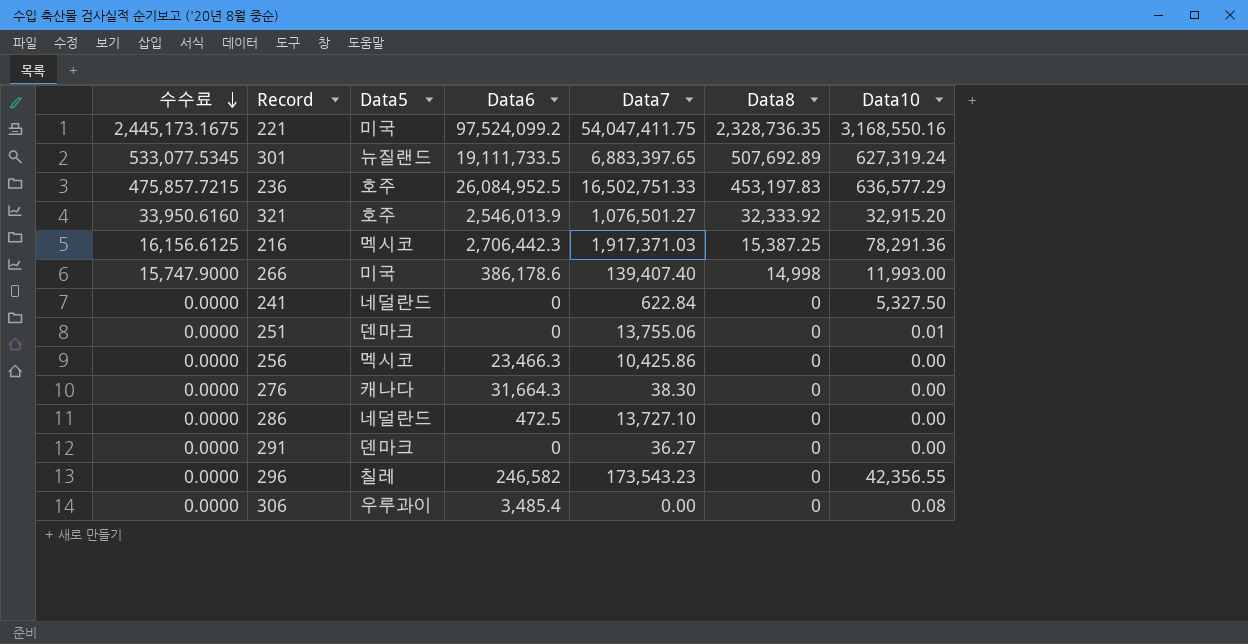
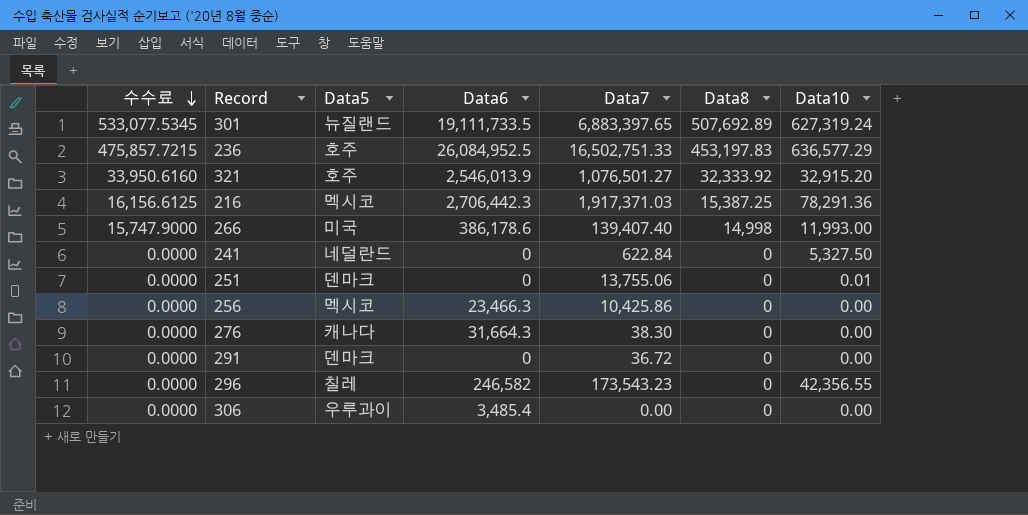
row 221: 2,445,173.1675 | 미국 | 97,524,099.2 | 54,047,411.75 | 2,328,736.35 | 3,168,550.16 -> none
row 286: 0.0000 | 네덜란드 | 472.5 | 13,727.10 | 0 | 0.00 -> none
291 | Data7: 36.27 -> 36.72
306 | Data10: 0.08 -> 0.00

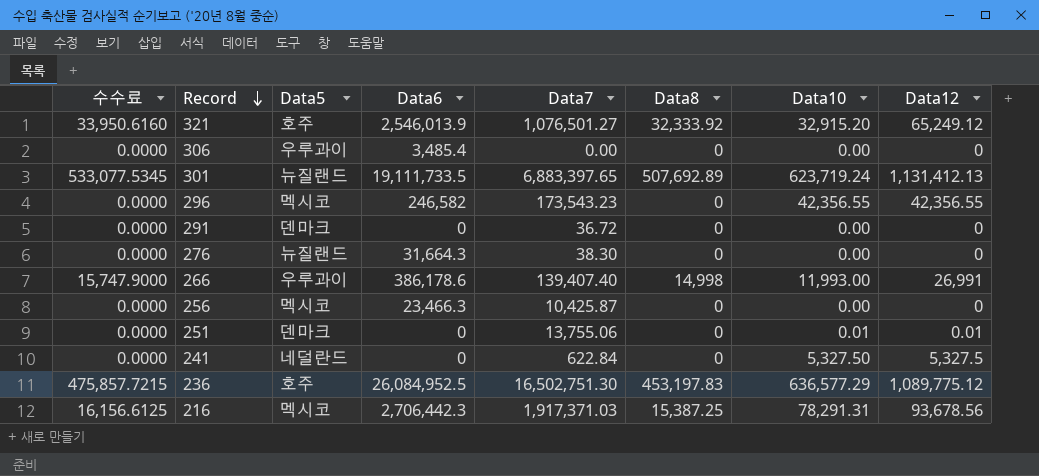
row order: 수수료 descending -> Record descending
column Data12 | formula: none -> [Data8] + [Data10]
301 | Data10: 627,319.24 -> 623,719.24
296 | Data5: 칠레 -> 멕시코
276 | Data5: 캐나다 -> 뉴질랜드
266 | Data5: 미국 -> 우루과이
256 | Data7: 10,425.86 -> 10,425.87
236 | Data7: 16,502,751.33 -> 16,502,751.30
216 | Data10: 78,291.36 -> 78,291.31

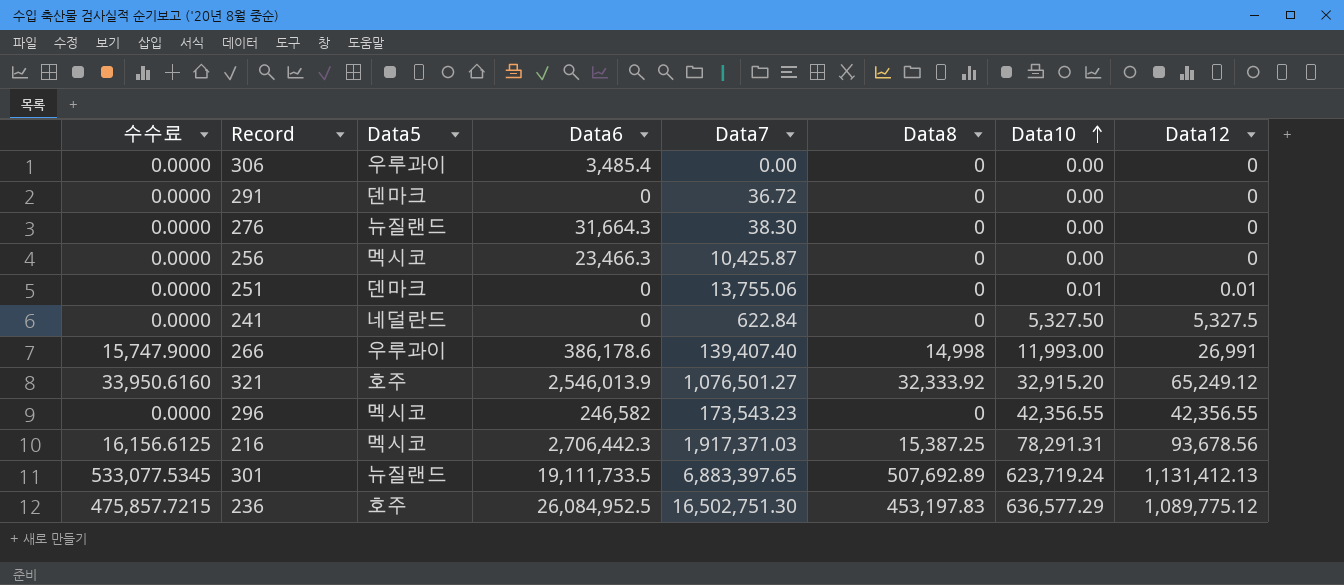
row order: Record descending -> Data10 ascending

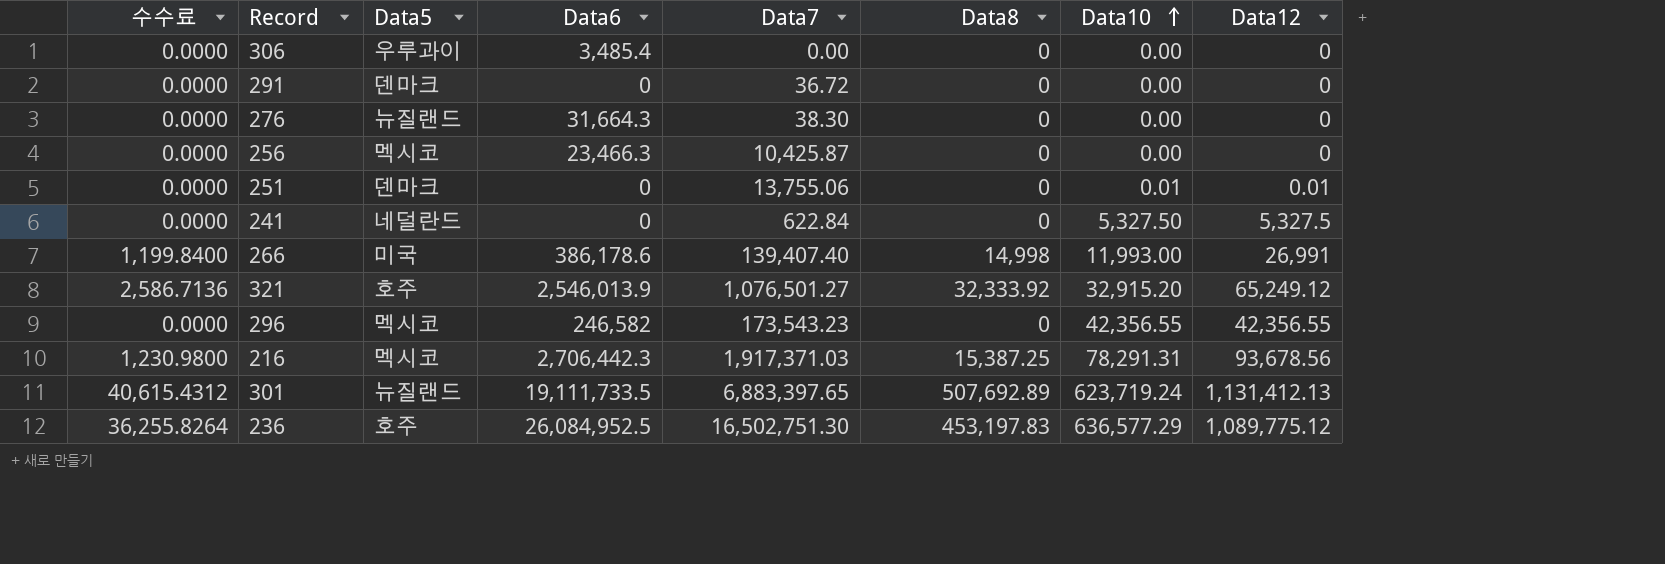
column 수수료 | formula: [Data8] * 1.05 -> [Data8] * 0.08
266 | Data5: 우루과이 -> 미국

